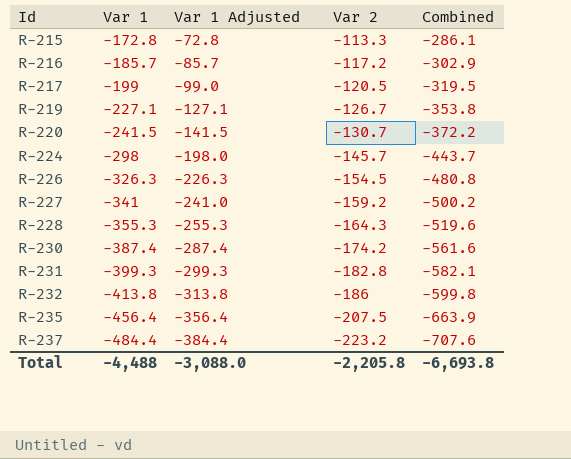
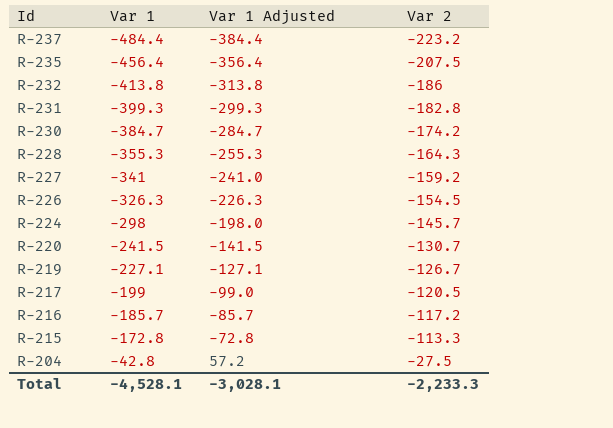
row order: Id ascending -> Id descending
column Combined | formula: [Var 1] + [Var 2] -> none
R-230 | Var 1: -387.4 -> -384.7
R-230 | Var 1 Adjusted: -287.4 -> -284.7
row R-204: none -> -42.8 | 57.2 | -27.5
Total | Var 1: -4,488 -> -4,528.1
Total | Var 1 Adjusted: -3,088.0 -> -3,028.1
Total | Var 2: -2,205.8 -> -2,233.3

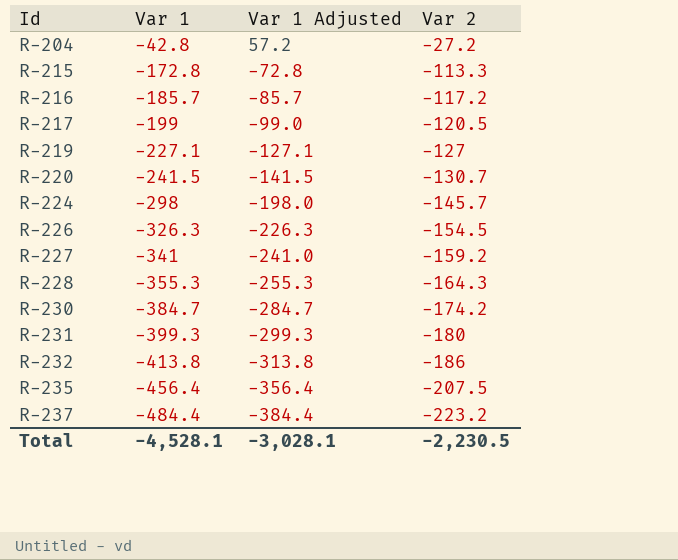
row order: Id descending -> Id ascending
R-204 | Var 2: -27.5 -> -27.2
R-219 | Var 2: -126.7 -> -127
R-231 | Var 2: -182.8 -> -180
Total | Var 2: -2,233.3 -> -2,230.5

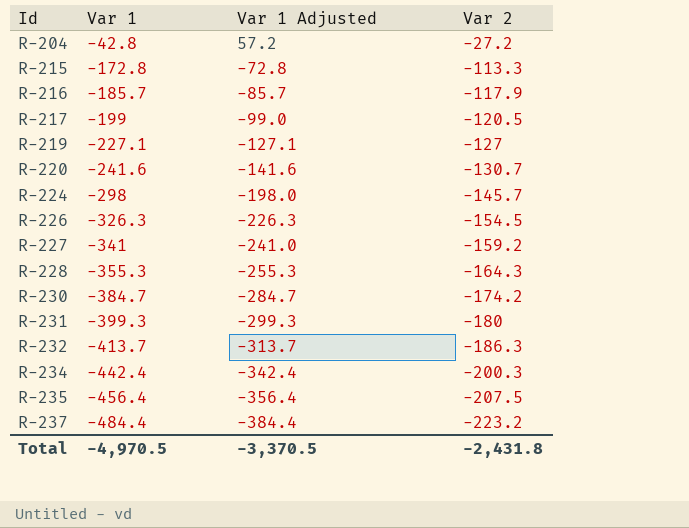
R-216 | Var 2: -117.2 -> -117.9
R-220 | Var 1: -241.5 -> -241.6
R-220 | Var 1 Adjusted: -141.5 -> -141.6
R-232 | Var 1: -413.8 -> -413.7
R-232 | Var 1 Adjusted: -313.8 -> -313.7
R-232 | Var 2: -186 -> -186.3
row R-234: none -> -442.4 | -342.4 | -200.3
Total | Var 1: -4,528.1 -> -4,970.5
Total | Var 1 Adjusted: -3,028.1 -> -3,370.5
Total | Var 2: -2,230.5 -> -2,431.8

